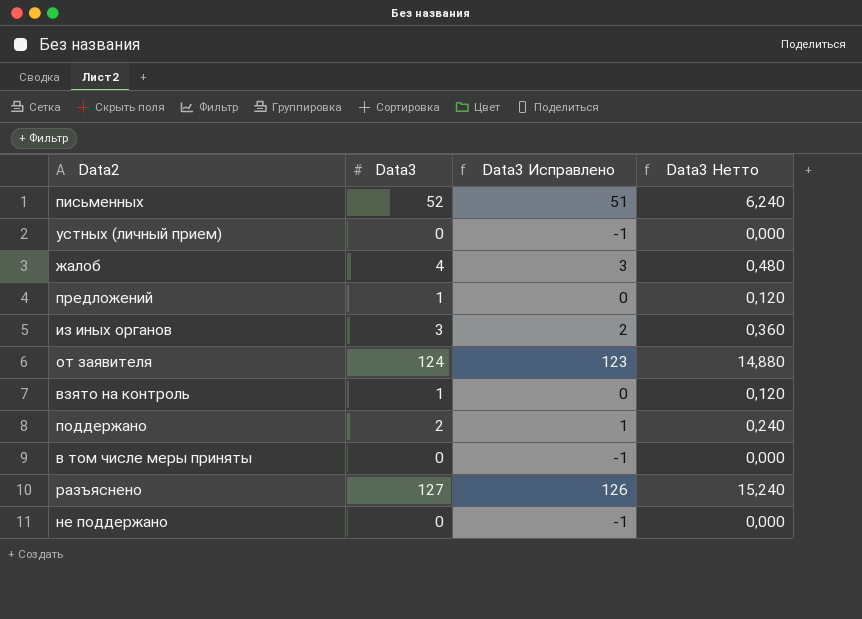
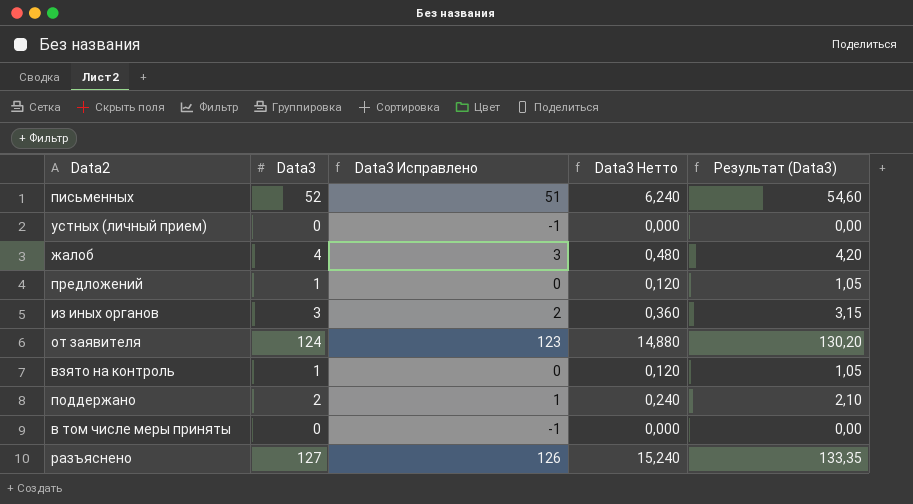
column Результат (Data3) | formula: none -> [Data3] * 1,05
row не поддержано: 0 | -1 | 0,000 -> none

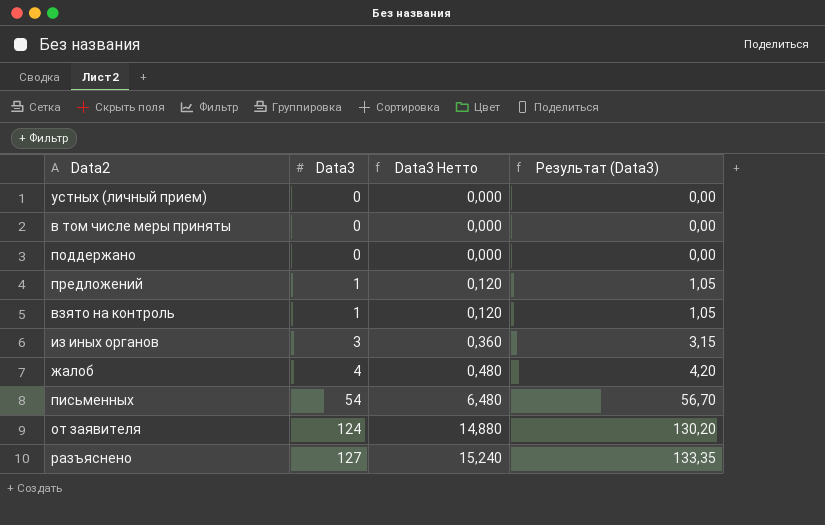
row order: none -> Data3 ascending
column Data3 Исправлено | formula: [Data3] - 1 -> none
поддержано | Data3: 2 -> 0
поддержано | Data3 Нетто: 0,240 -> 0,000
поддержано | Результат (Data3): 2,10 -> 0,00
письменных | Data3: 52 -> 54
письменных | Data3 Нетто: 6,240 -> 6,480
письменных | Результат (Data3): 54,60 -> 56,70

